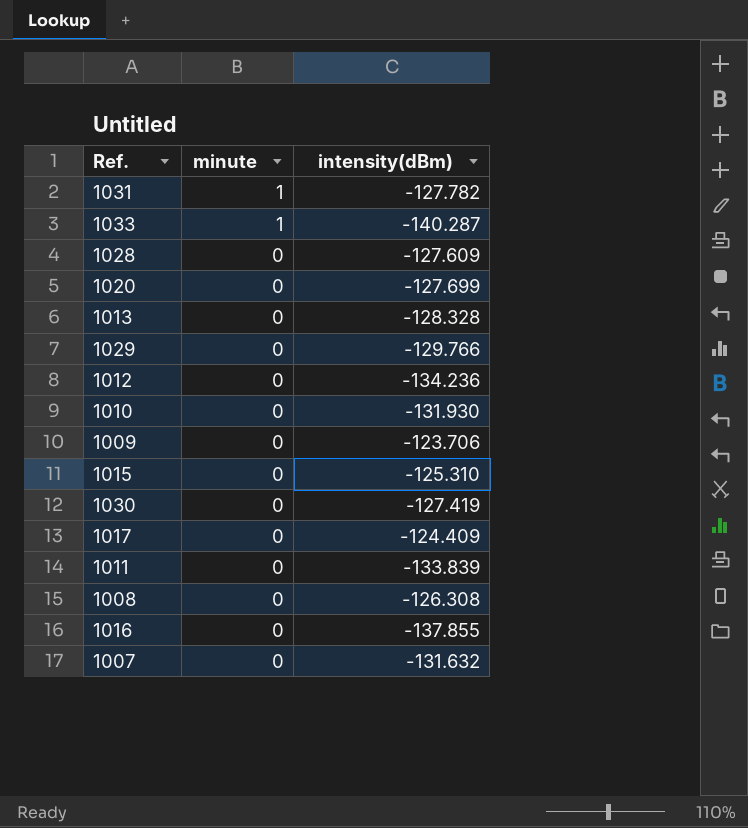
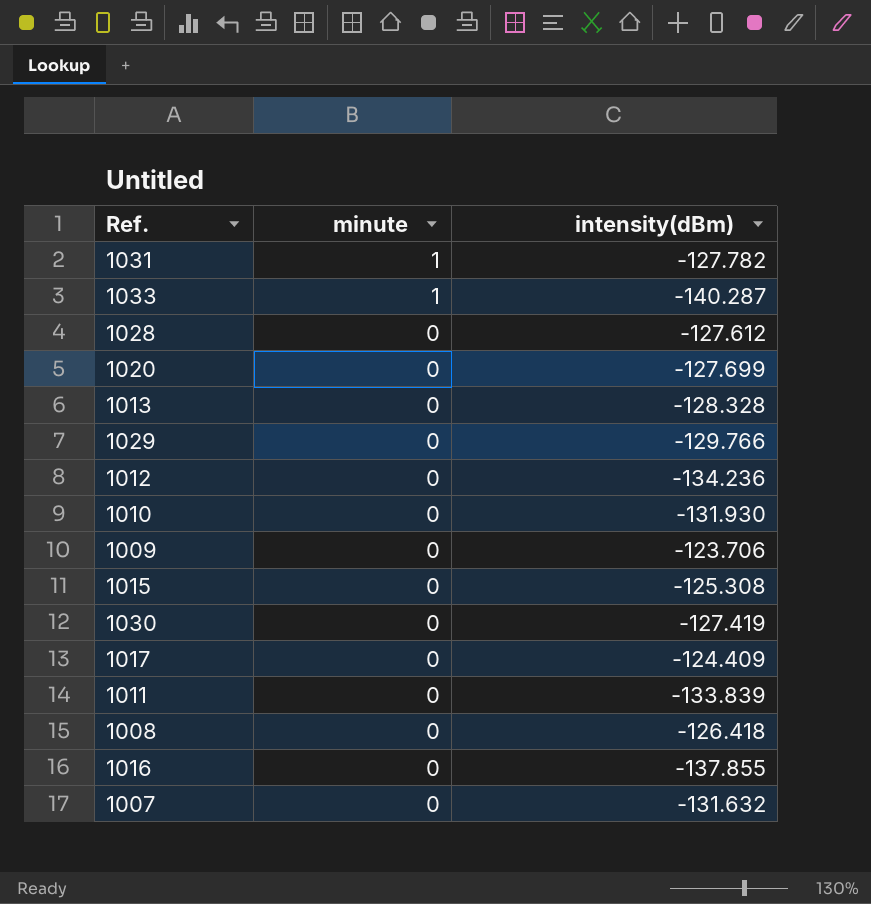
1028 | intensity(dBm): -127.609 -> -127.612
1015 | intensity(dBm): -125.310 -> -125.308
1008 | intensity(dBm): -126.308 -> -126.418

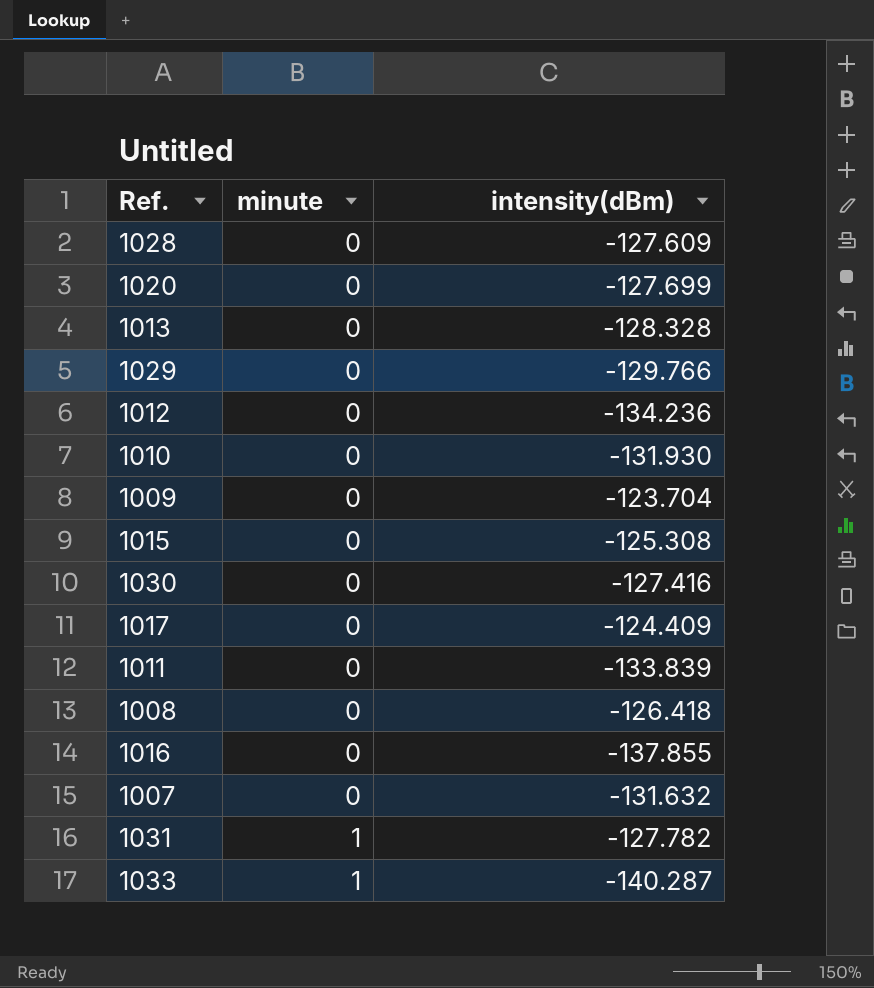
row order: minute descending -> minute ascending
1028 | intensity(dBm): -127.612 -> -127.609
1009 | intensity(dBm): -123.706 -> -123.704
1030 | intensity(dBm): -127.419 -> -127.416

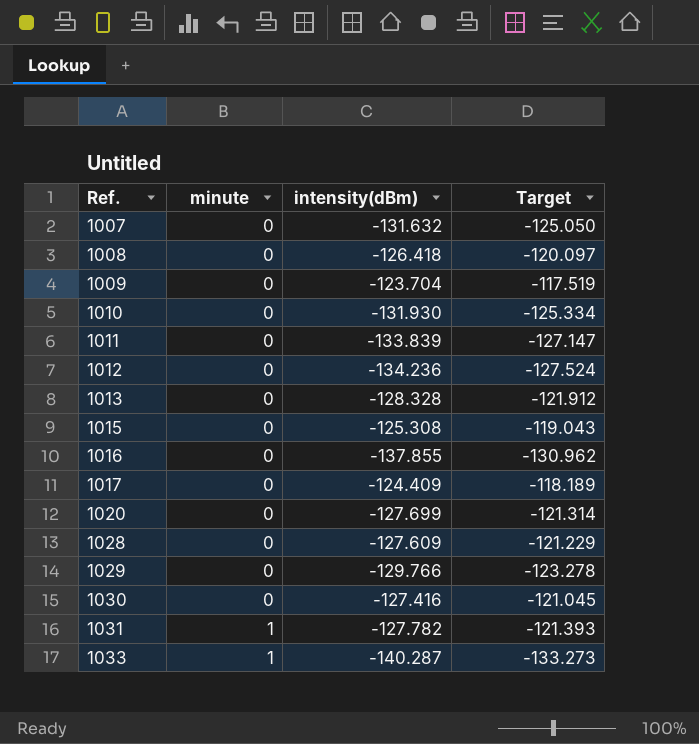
row order: minute ascending -> Ref. ascending
column Target | formula: none -> [intensity(dBm)] * 0.95

